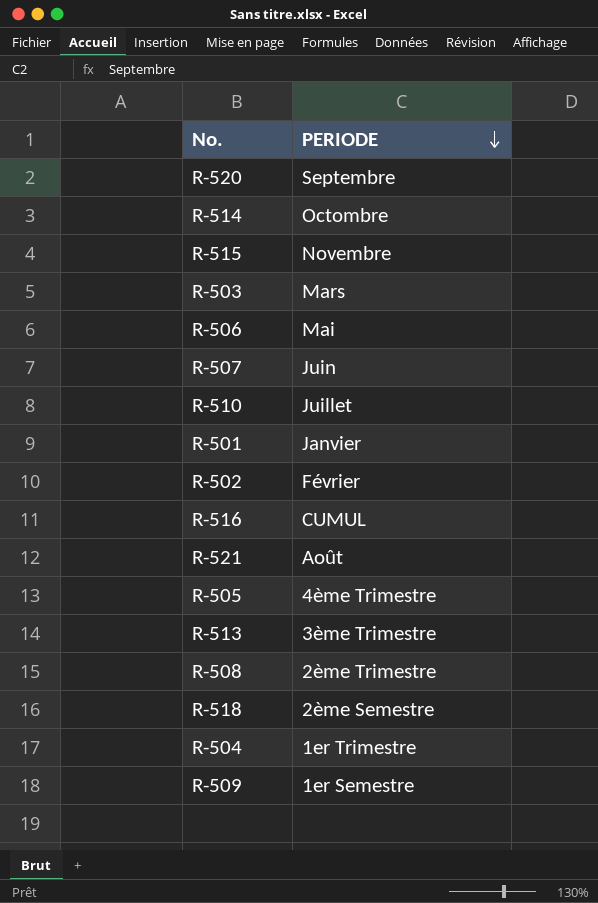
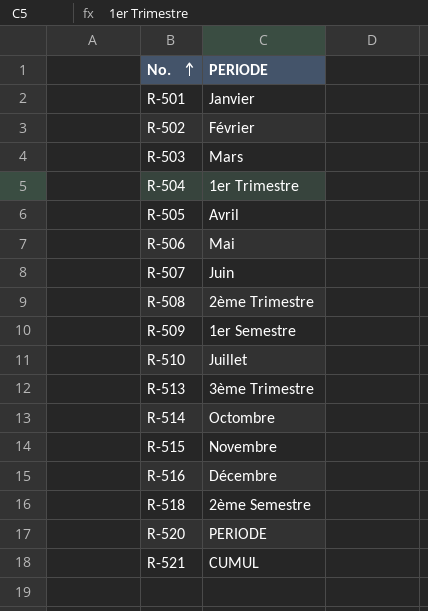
row order: PERIODE descending -> No. ascending
R-505 | PERIODE: 4ème Trimestre -> Avril
R-516 | PERIODE: CUMUL -> Décembre
R-520 | PERIODE: Septembre -> PERIODE
R-521 | PERIODE: Août -> CUMUL

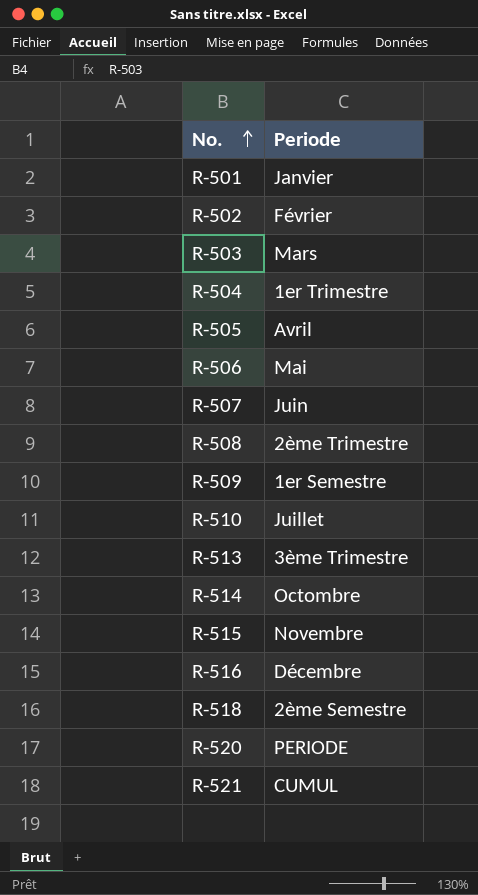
column name: PERIODE -> Periode

